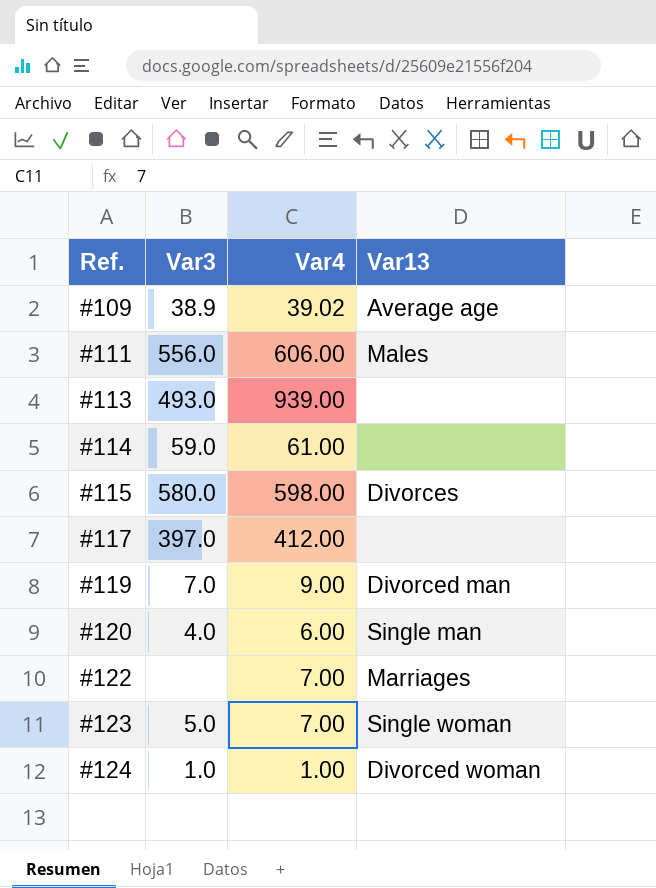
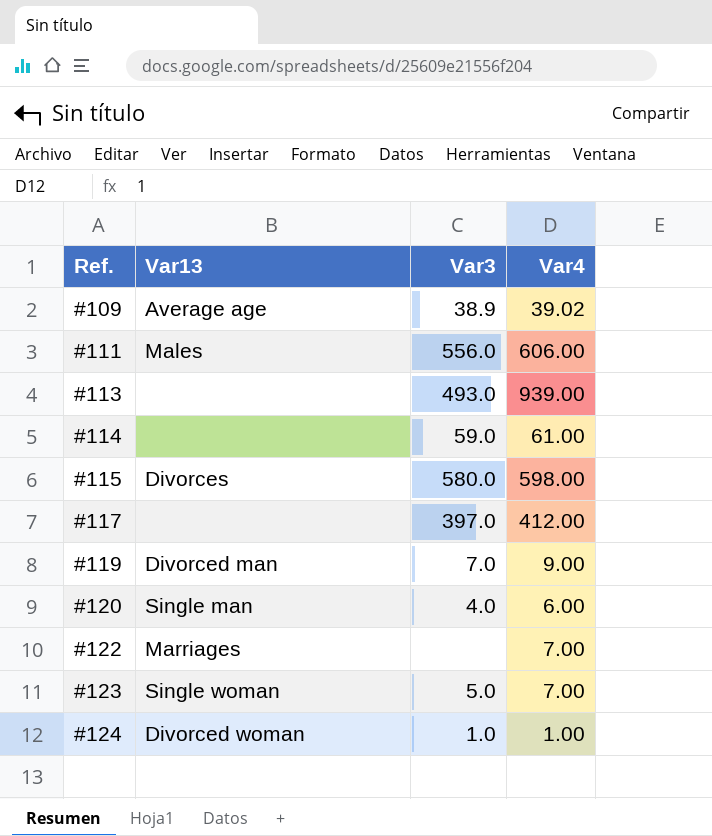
column Var13 | position: 4 -> 2

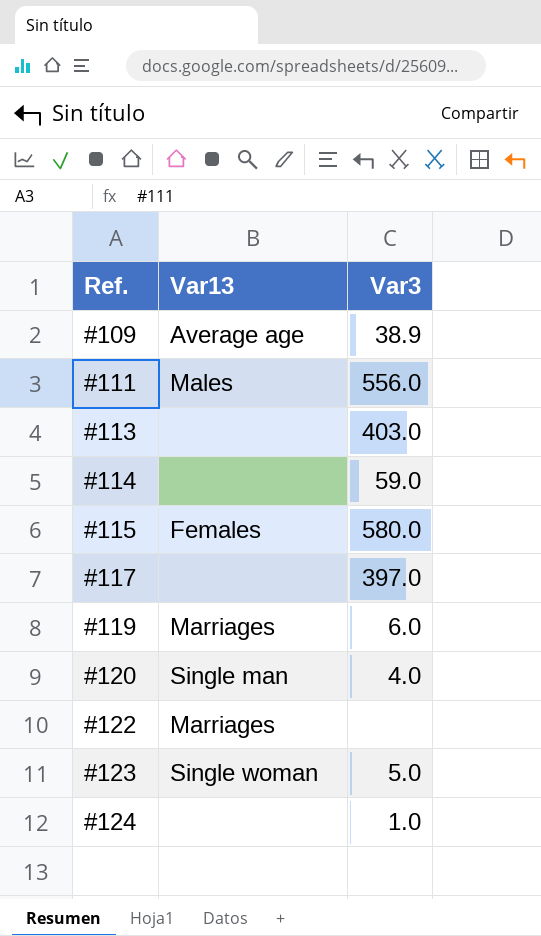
column Var4 | position: 4 -> none
#113 | Var3: 493.0 -> 403.0
#115 | Var13: Divorces -> Females
#119 | Var13: Divorced man -> Marriages
#119 | Var3: 7.0 -> 6.0
#124 | Var13: Divorced woman -> none

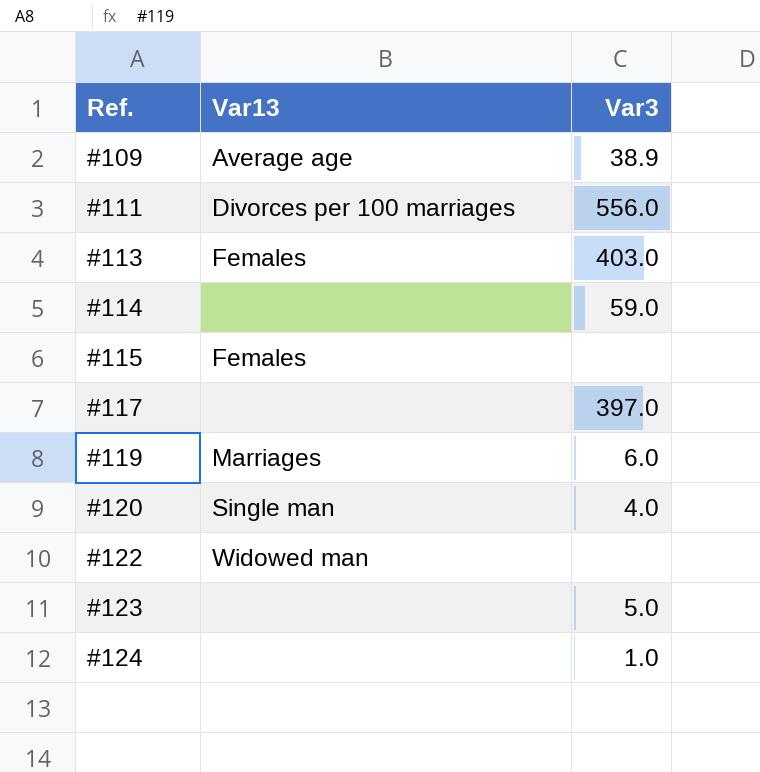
#111 | Var13: Males -> Divorces per 100 marriages
#113 | Var13: none -> Females
#115 | Var3: 580.0 -> none
#122 | Var13: Marriages -> Widowed man
#123 | Var13: Single woman -> none

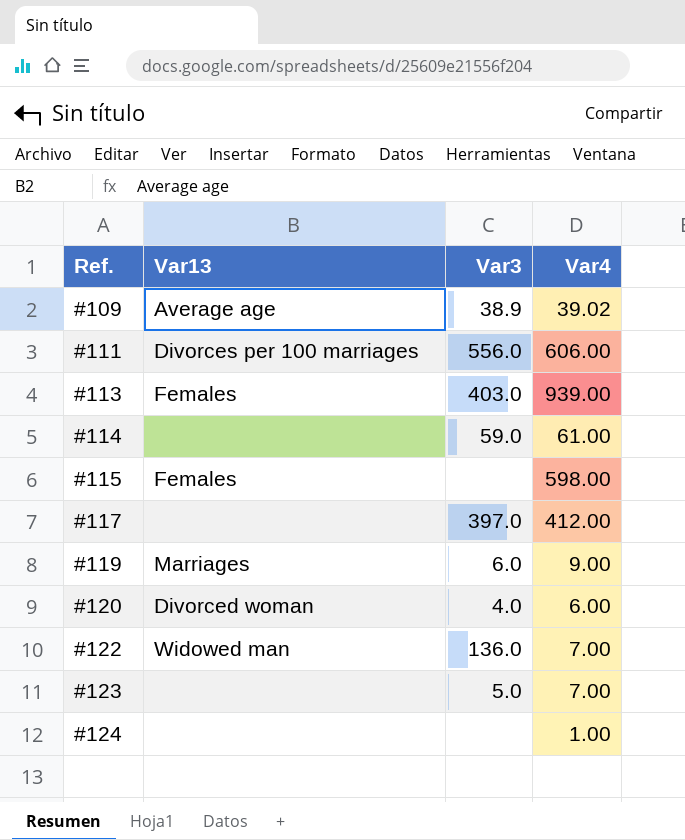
column Var4 | position: none -> 4
#120 | Var13: Single man -> Divorced woman
#122 | Var3: none -> 136.0
#124 | Var3: 1.0 -> none

